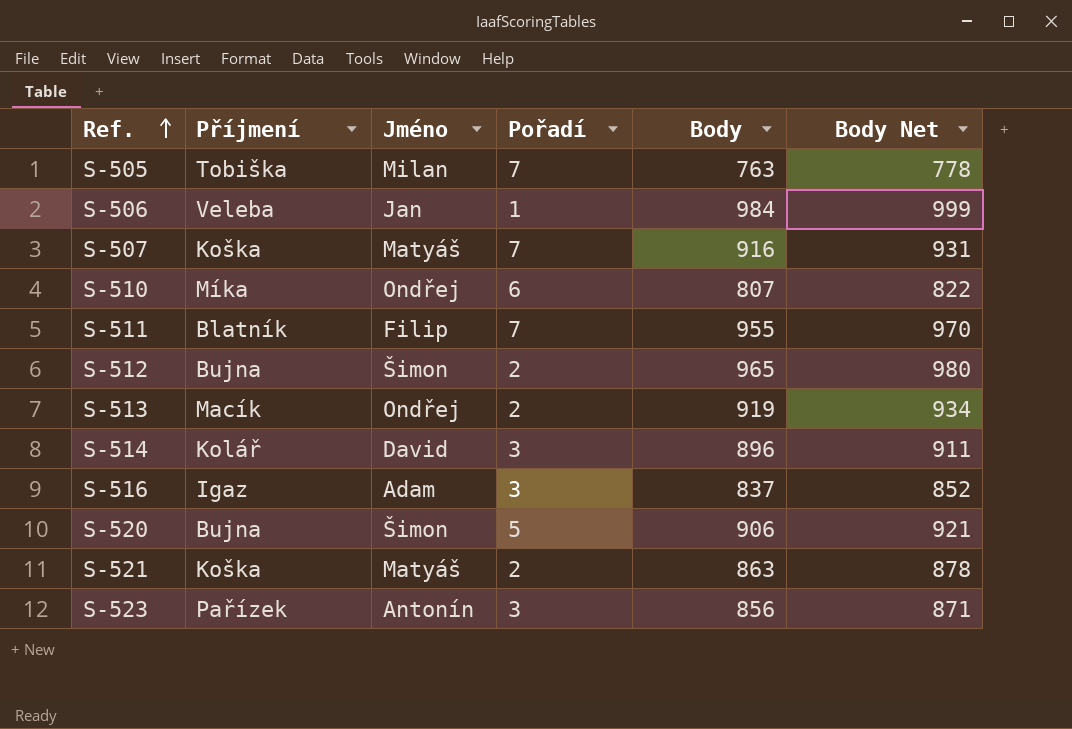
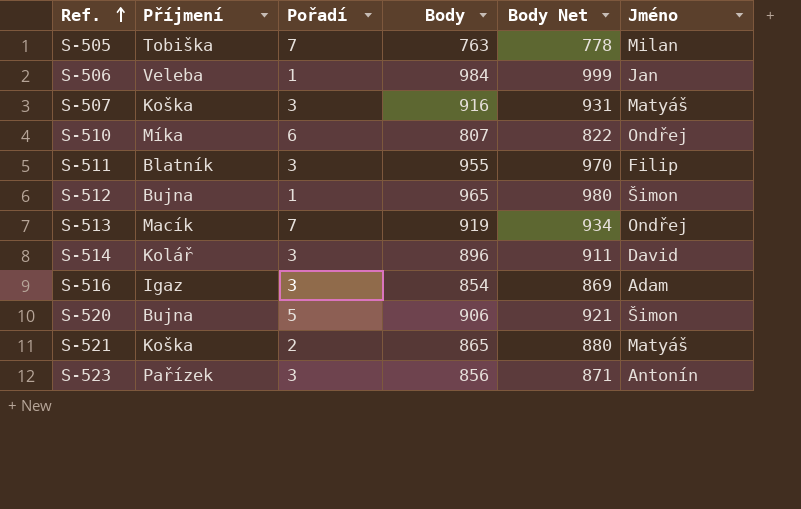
column Jméno | position: 3 -> 6
S-507 | Pořadí: 7 -> 3
S-511 | Pořadí: 7 -> 3
S-512 | Pořadí: 2 -> 1
S-513 | Pořadí: 2 -> 7
S-516 | Body: 837 -> 854
S-516 | Body Net: 852 -> 869
S-521 | Body: 863 -> 865
S-521 | Body Net: 878 -> 880

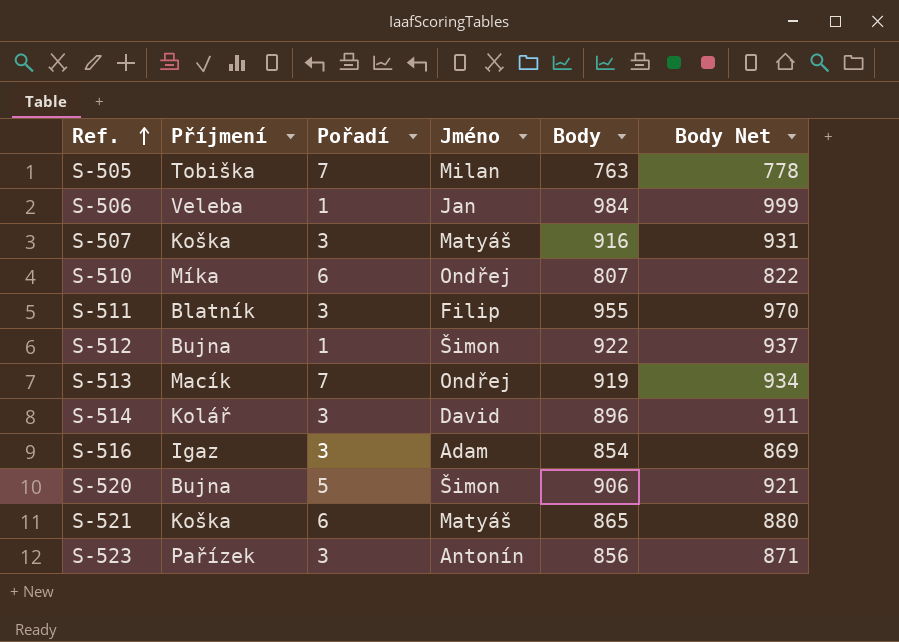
column Jméno | position: 6 -> 4
S-512 | Body: 965 -> 922
S-512 | Body Net: 980 -> 937
S-521 | Pořadí: 2 -> 6

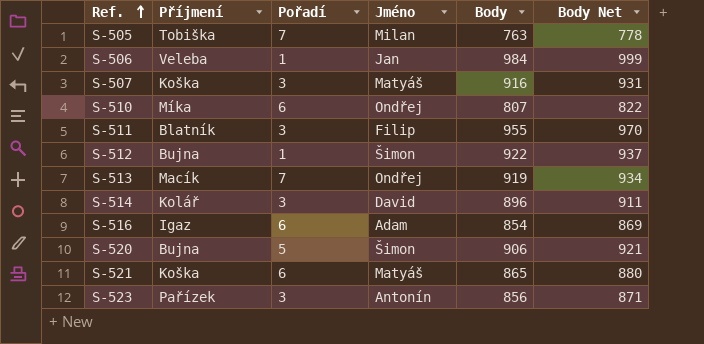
S-516 | Pořadí: 3 -> 6

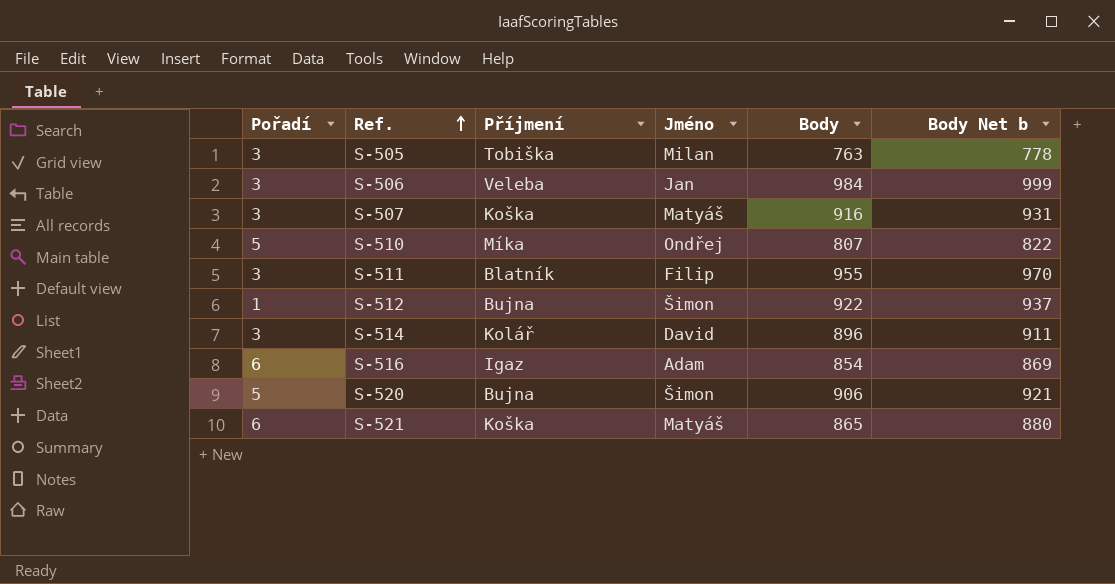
column Pořadí | position: 3 -> 1
column name: Body Net -> Body Net b
row S-513: Macík | 7 | Ondřej | 919 | 934 -> none
row S-523: Pařízek | 3 | Antonín | 856 | 871 -> none
S-505 | Pořadí: 7 -> 3
S-506 | Pořadí: 1 -> 3
S-510 | Pořadí: 6 -> 5

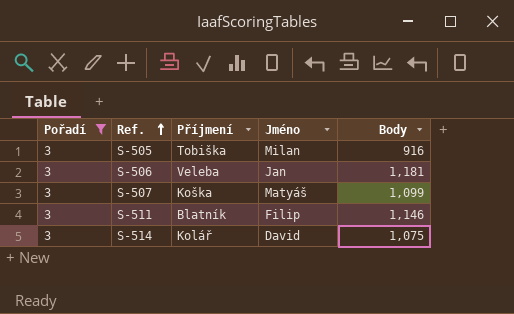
filter: none -> Pořadí = 3
column Body Net b | formula: [Body] + 15 -> none
S-505 | Body: 763 -> 916
S-506 | Body: 984 -> 1,181
S-507 | Body: 916 -> 1,099
S-511 | Body: 955 -> 1,146
S-514 | Body: 896 -> 1,075

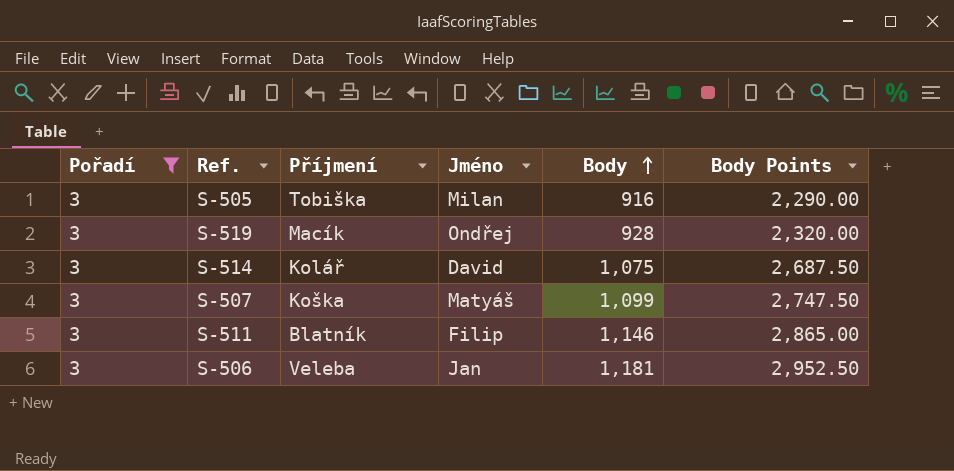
row order: Ref. ascending -> Body ascending
column Body Points | formula: none -> [Body] * 2.5
row S-519: none -> 3 | Macík | Ondřej | 928 | 2,320.00

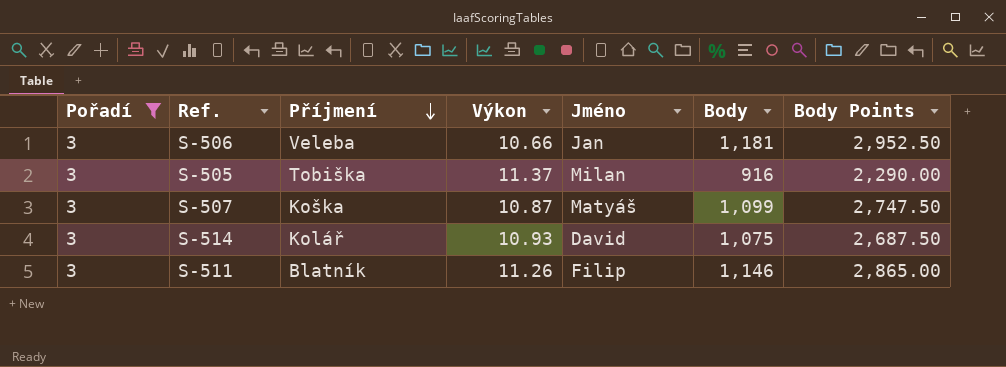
row order: Body ascending -> Příjmení descending
column Výkon | position: none -> 4
row S-519: 3 | Macík | Ondřej | 928 | 2,320.00 -> none

